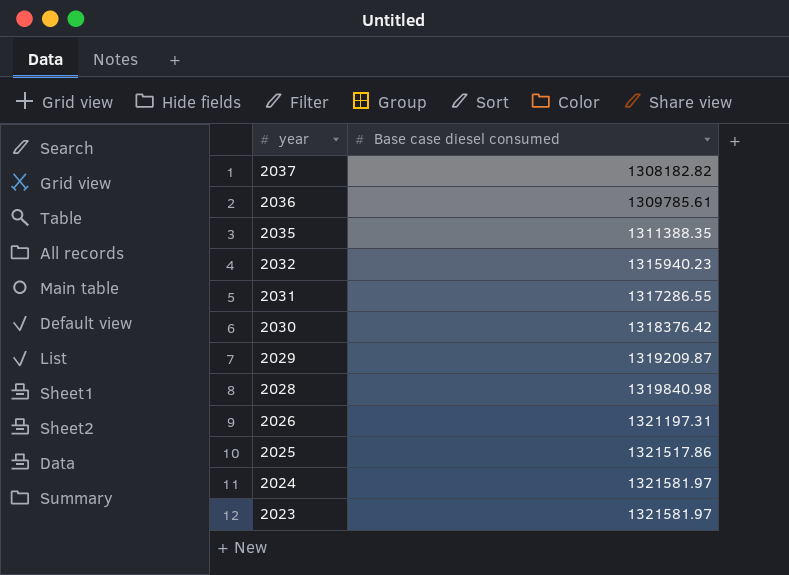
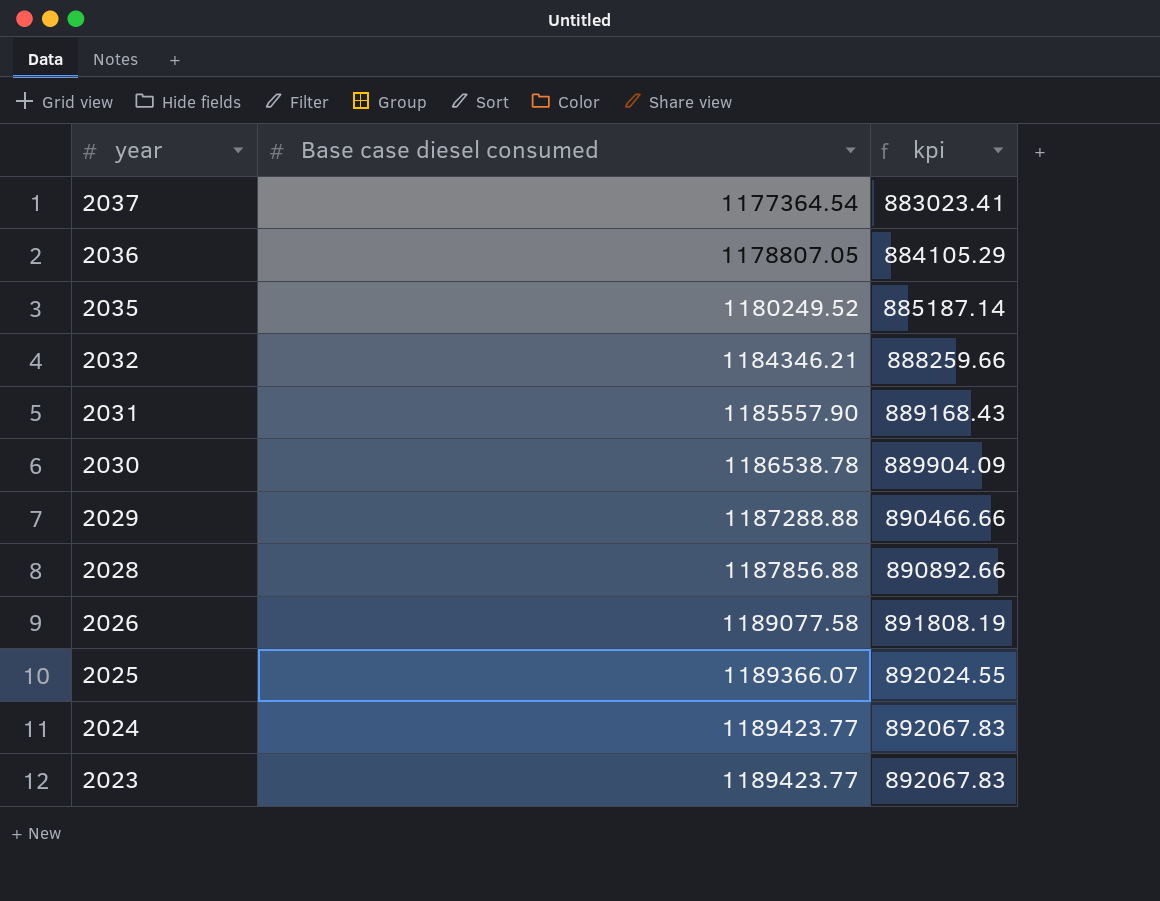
column kpi | formula: none -> [Base case diesel consumed] * 0.75
2037 | Base case diesel consumed: 1308182.82 -> 1177364.54
2036 | Base case diesel consumed: 1309785.61 -> 1178807.05
2035 | Base case diesel consumed: 1311388.35 -> 1180249.52
2032 | Base case diesel consumed: 1315940.23 -> 1184346.21
2031 | Base case diesel consumed: 1317286.55 -> 1185557.90
2030 | Base case diesel consumed: 1318376.42 -> 1186538.78
2029 | Base case diesel consumed: 1319209.87 -> 1187288.88
2028 | Base case diesel consumed: 1319840.98 -> 1187856.88
2026 | Base case diesel consumed: 1321197.31 -> 1189077.58
2025 | Base case diesel consumed: 1321517.86 -> 1189366.07
2024 | Base case diesel consumed: 1321581.97 -> 1189423.77
2023 | Base case diesel consumed: 1321581.97 -> 1189423.77

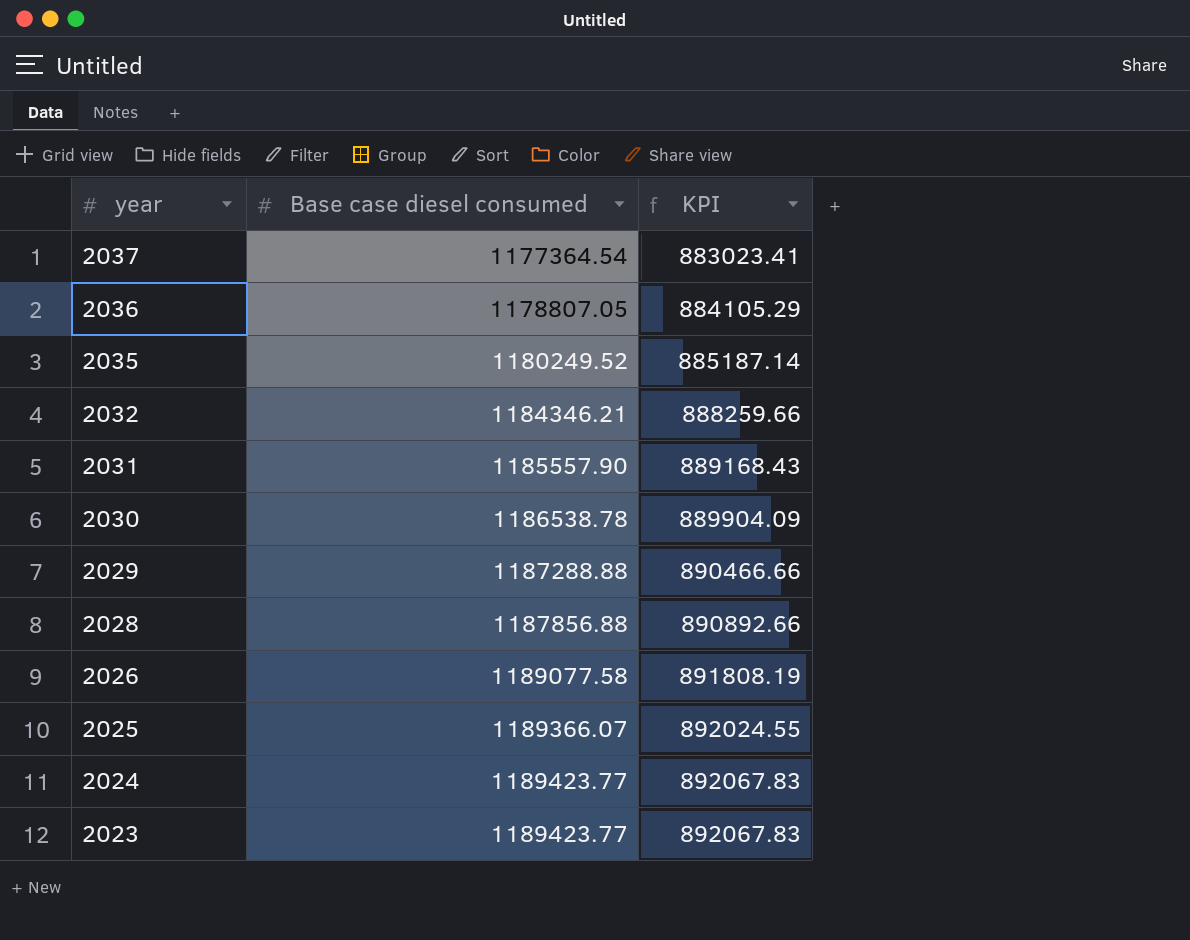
column name: kpi -> KPI

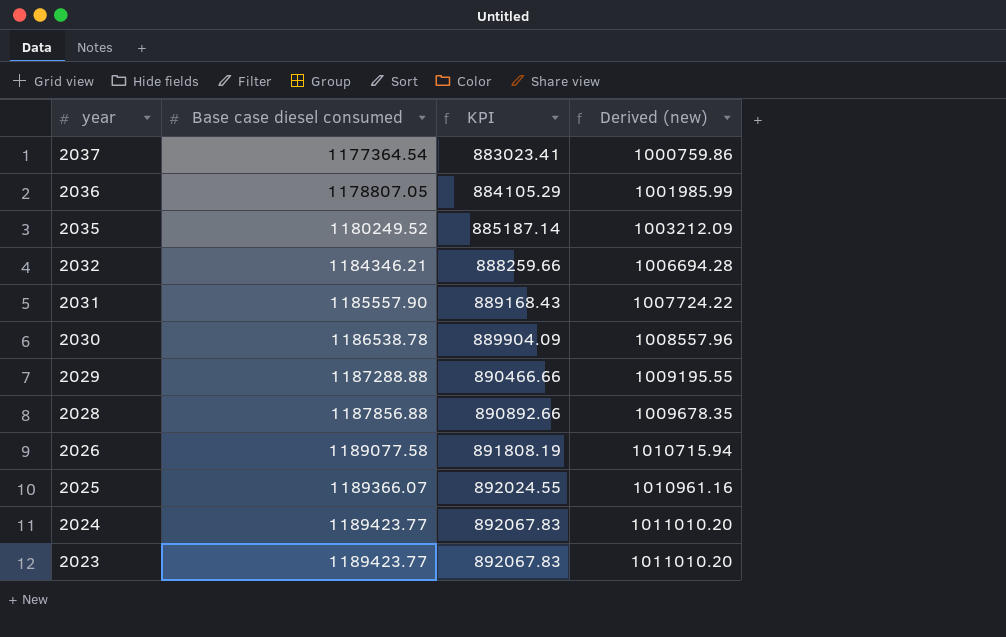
column Derived (new) | formula: none -> [Base case diesel consumed] * 0.85

